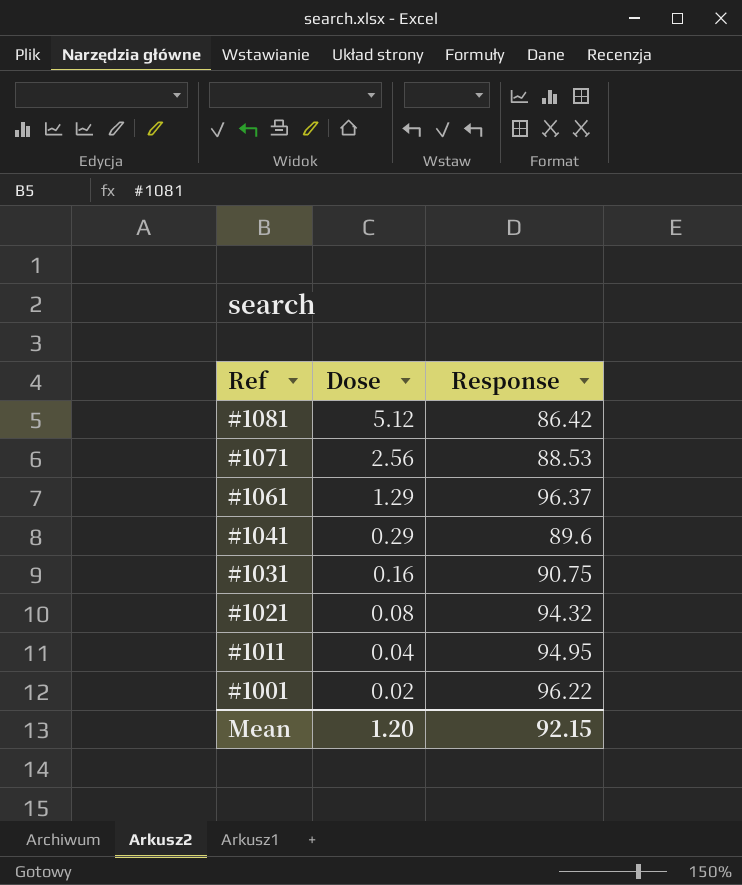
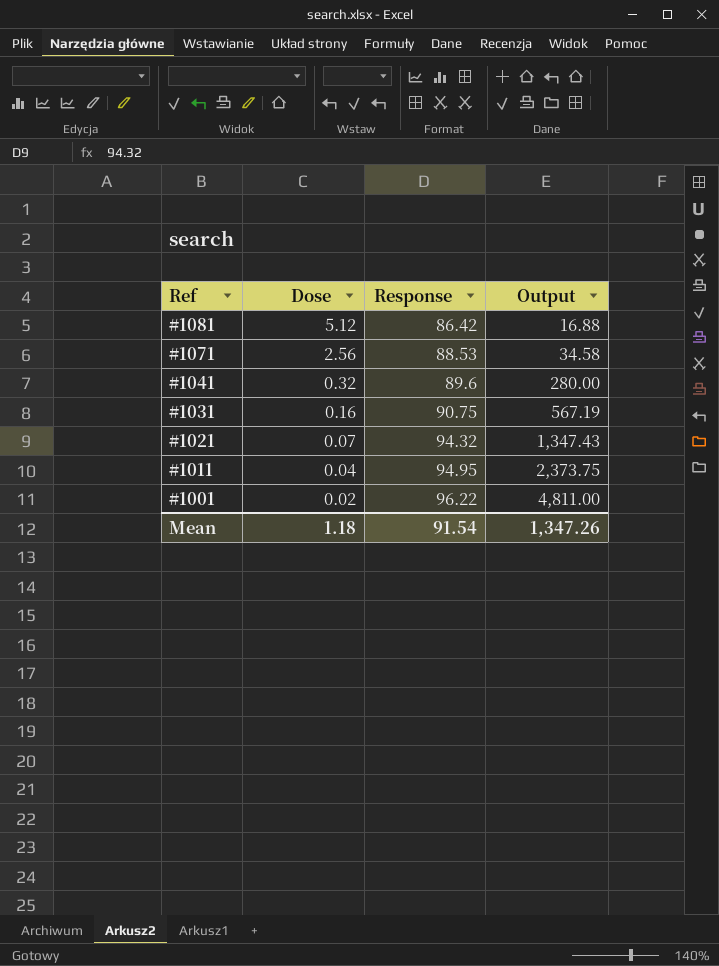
column Output | formula: none -> [Response] / [Dose]
row #1061: 1.29 | 96.37 -> none
#1041 | Dose: 0.29 -> 0.32
#1021 | Dose: 0.08 -> 0.07
Mean | Dose: 1.20 -> 1.18
Mean | Response: 92.15 -> 91.54

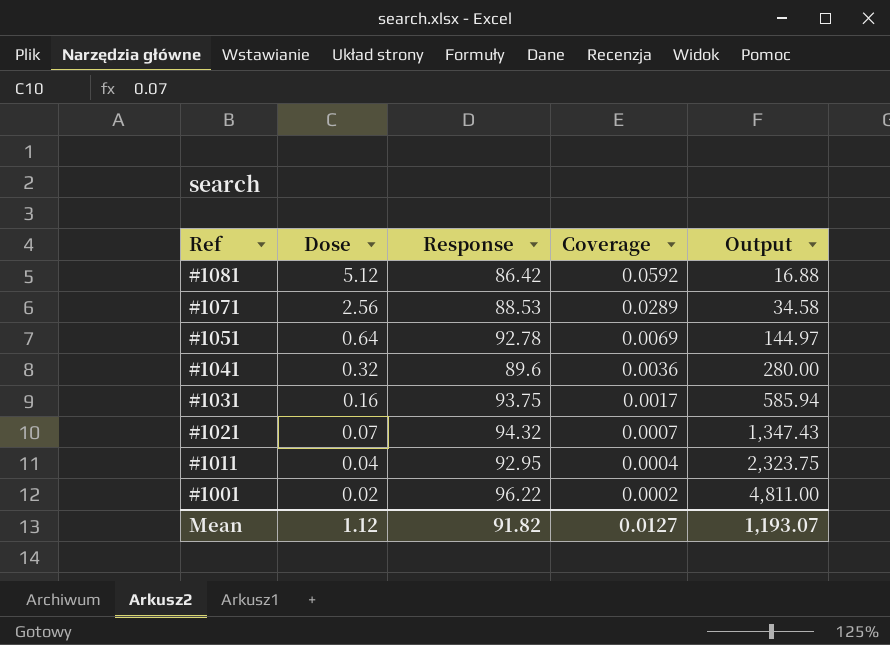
column Coverage | formula: none -> [Dose] / [Response]
row #1051: none -> 0.64 | 92.78 | 0.0069 | 144.97
#1031 | Response: 90.75 -> 93.75
#1031 | Output: 567.19 -> 585.94
#1011 | Response: 94.95 -> 92.95
#1011 | Output: 2,373.75 -> 2,323.75
Mean | Dose: 1.18 -> 1.12
Mean | Response: 91.54 -> 91.82
Mean | Output: 1,347.26 -> 1,193.07

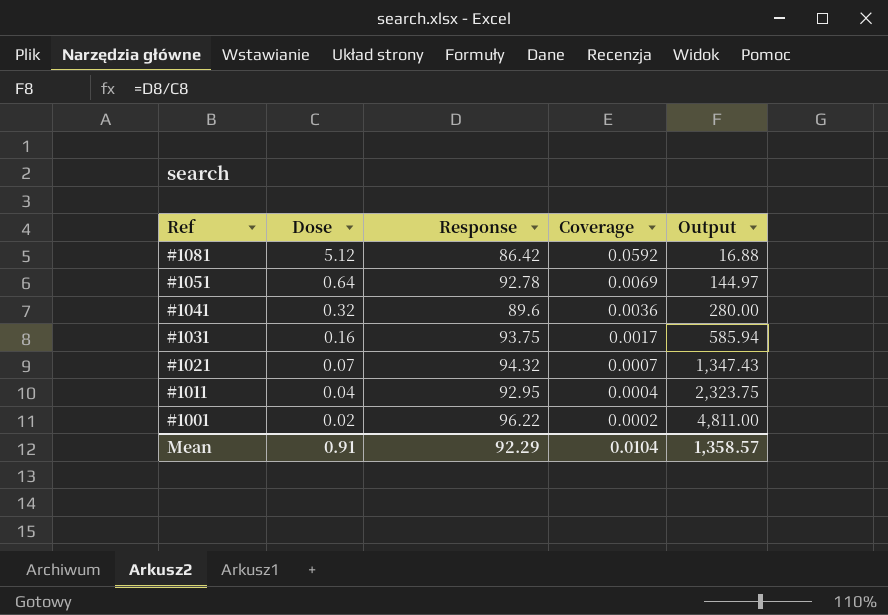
row #1071: 2.56 | 88.53 | 0.0289 | 34.58 -> none
Mean | Dose: 1.12 -> 0.91
Mean | Response: 91.82 -> 92.29
Mean | Coverage: 0.0127 -> 0.0104
Mean | Output: 1,193.07 -> 1,358.57

